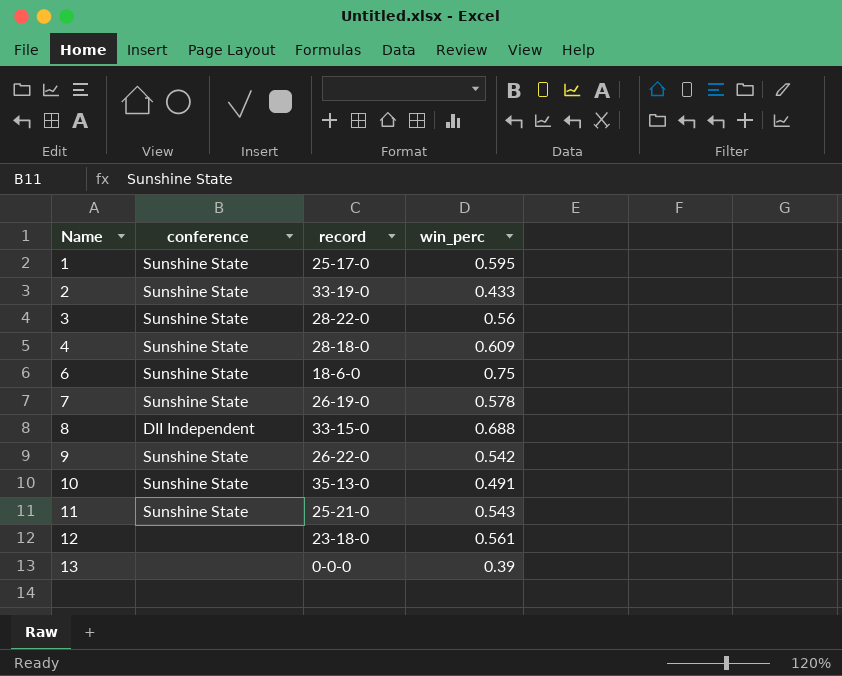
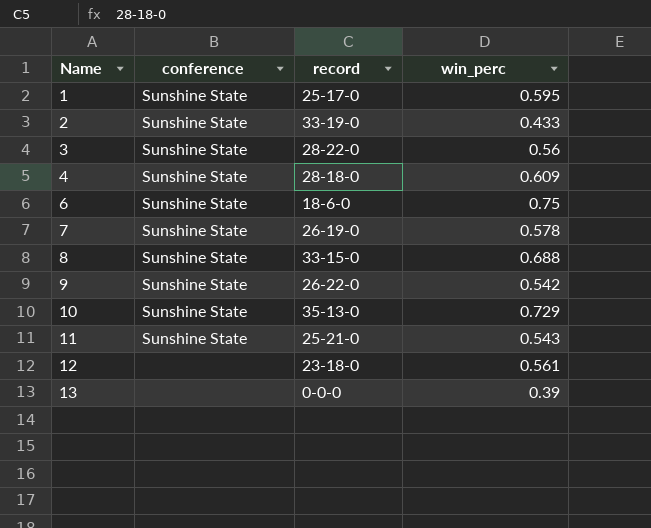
8 | conference: DII Independent -> Sunshine State
10 | win_perc: 0.491 -> 0.729

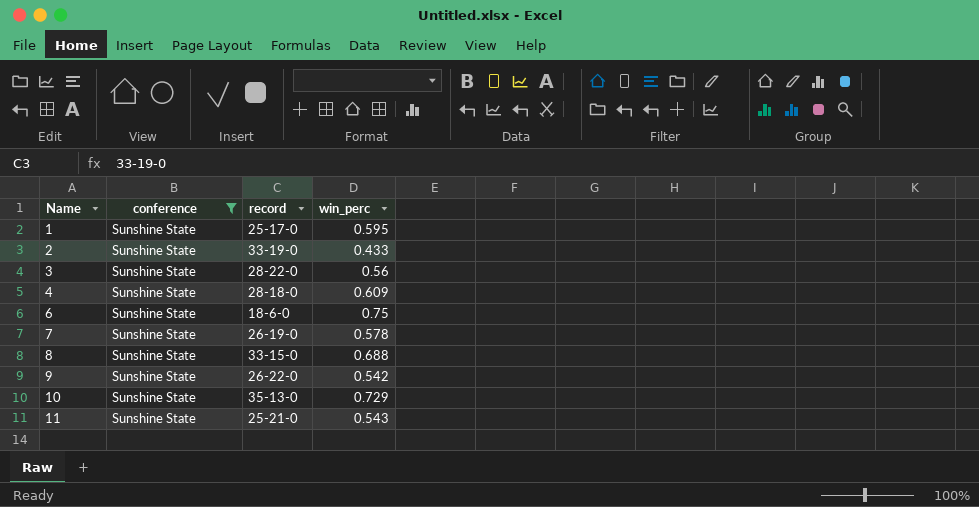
filter: none -> conference = Sunshine State

